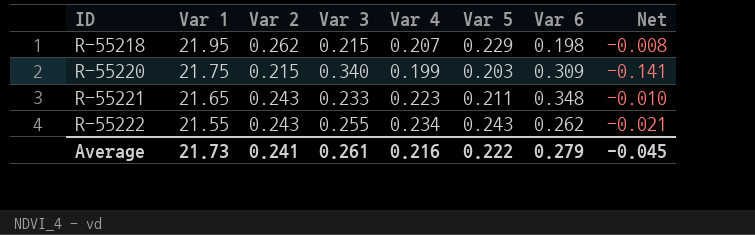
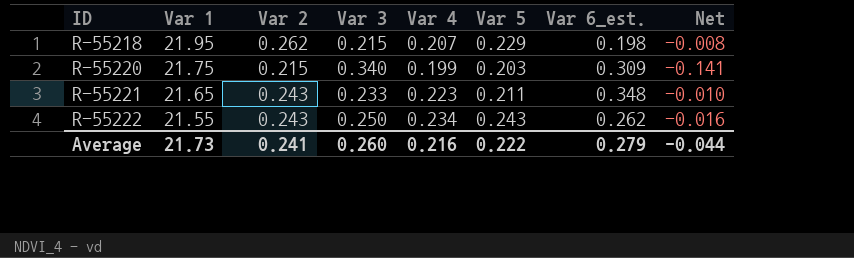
column name: Var 6 -> Var 6_est.
R-55222 | Var 3: 0.255 -> 0.250
R-55222 | Net: -0.021 -> -0.016
Average | Var 3: 0.261 -> 0.260
Average | Net: -0.045 -> -0.044

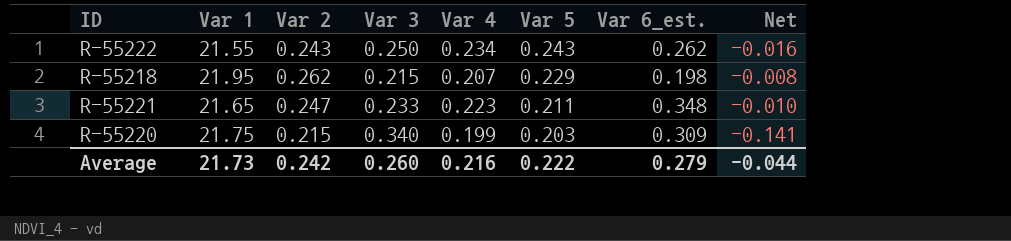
row order: ID ascending -> Var 5 descending
R-55221 | Var 2: 0.243 -> 0.247
Average | Var 2: 0.241 -> 0.242

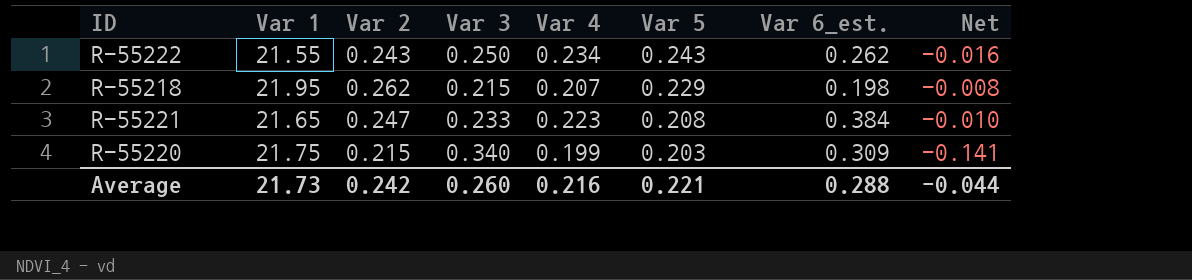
R-55221 | Var 5: 0.211 -> 0.208
R-55221 | Var 6_est.: 0.348 -> 0.384
Average | Var 5: 0.222 -> 0.221
Average | Var 6_est.: 0.279 -> 0.288

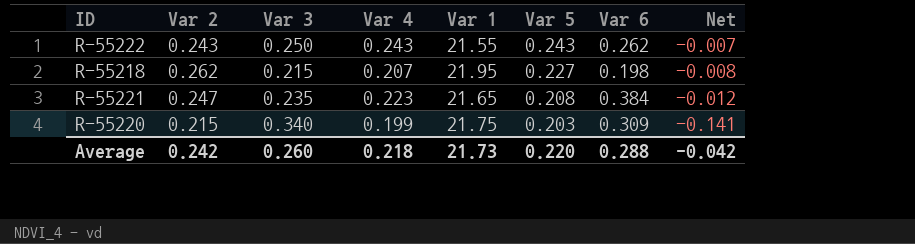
column Var 1 | position: 2 -> 5
column name: Var 6_est. -> Var 6
R-55222 | Var 4: 0.234 -> 0.243
R-55222 | Net: -0.016 -> -0.007
R-55218 | Var 5: 0.229 -> 0.227
R-55221 | Var 3: 0.233 -> 0.235
R-55221 | Net: -0.010 -> -0.012
Average | Var 4: 0.216 -> 0.218
Average | Var 5: 0.221 -> 0.220
Average | Net: -0.044 -> -0.042

